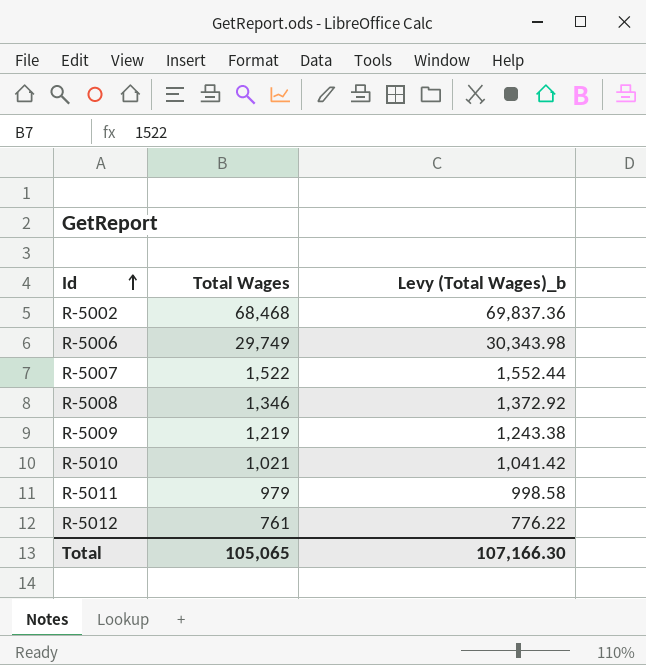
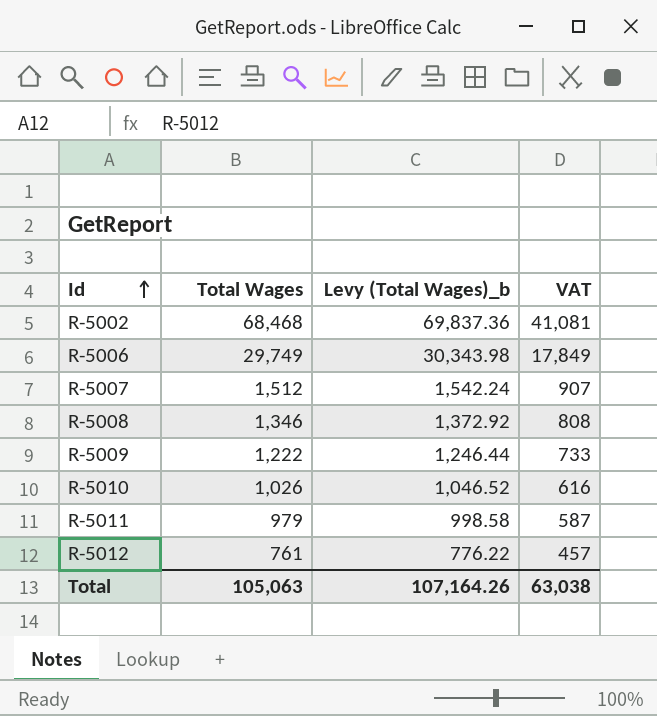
column VAT | formula: none -> [Total Wages] * 0.6
R-5007 | Total Wages: 1,522 -> 1,512
R-5007 | Levy (Total Wages)_b: 1,552.44 -> 1,542.24
R-5009 | Total Wages: 1,219 -> 1,222
R-5009 | Levy (Total Wages)_b: 1,243.38 -> 1,246.44
R-5010 | Total Wages: 1,021 -> 1,026
R-5010 | Levy (Total Wages)_b: 1,041.42 -> 1,046.52
Total | Total Wages: 105,065 -> 105,063
Total | Levy (Total Wages)_b: 107,166.30 -> 107,164.26

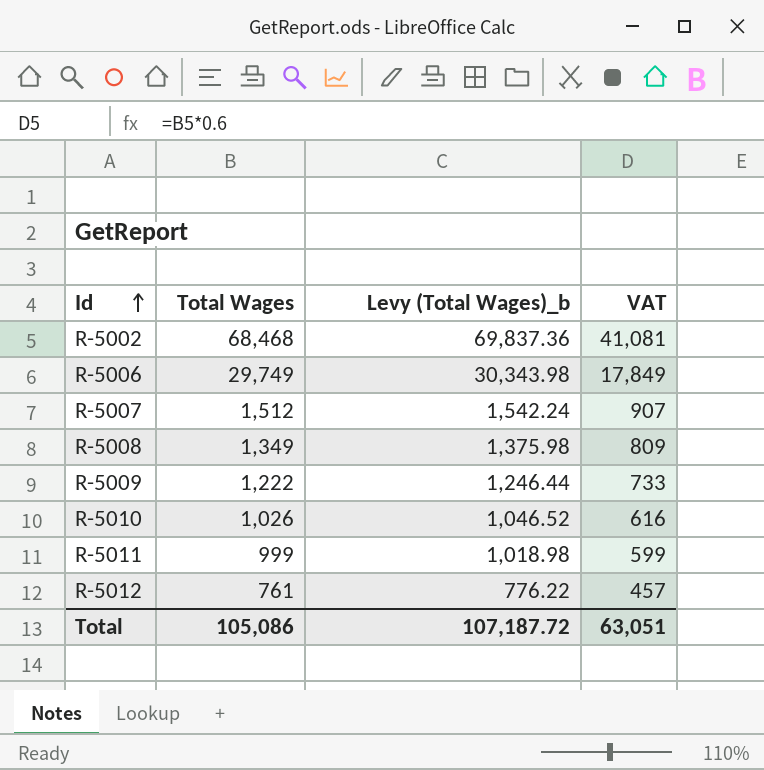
R-5008 | Total Wages: 1,346 -> 1,349
R-5008 | Levy (Total Wages)_b: 1,372.92 -> 1,375.98
R-5008 | VAT: 808 -> 809
R-5011 | Total Wages: 979 -> 999
R-5011 | Levy (Total Wages)_b: 998.58 -> 1,018.98
R-5011 | VAT: 587 -> 599
Total | Total Wages: 105,063 -> 105,086
Total | Levy (Total Wages)_b: 107,164.26 -> 107,187.72
Total | VAT: 63,038 -> 63,051

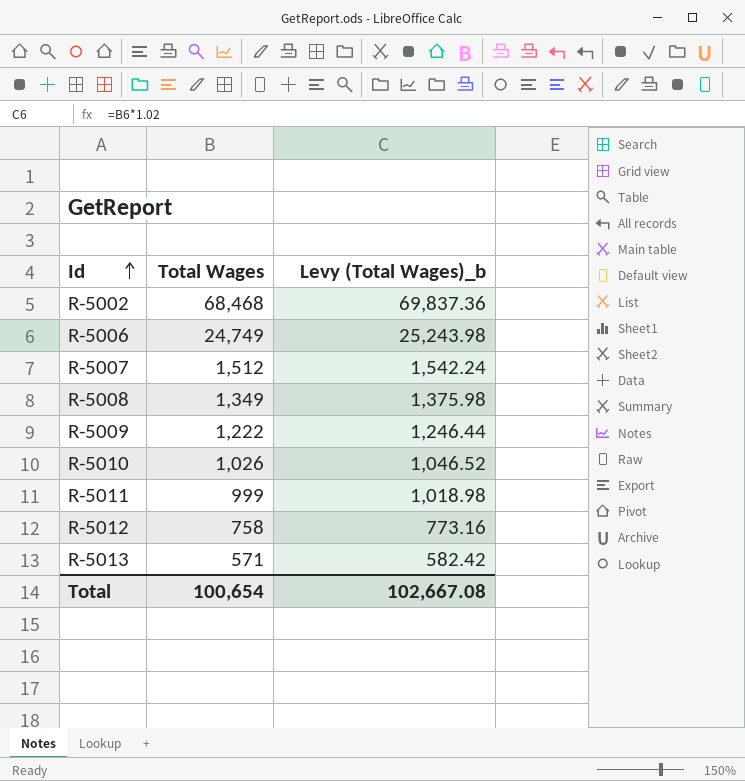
column VAT | formula: [Total Wages] * 0.6 -> none
R-5006 | Total Wages: 29,749 -> 24,749
R-5006 | Levy (Total Wages)_b: 30,343.98 -> 25,243.98
R-5012 | Total Wages: 761 -> 758
R-5012 | Levy (Total Wages)_b: 776.22 -> 773.16
row R-5013: none -> 571 | 582.42
Total | Total Wages: 105,086 -> 100,654
Total | Levy (Total Wages)_b: 107,187.72 -> 102,667.08

